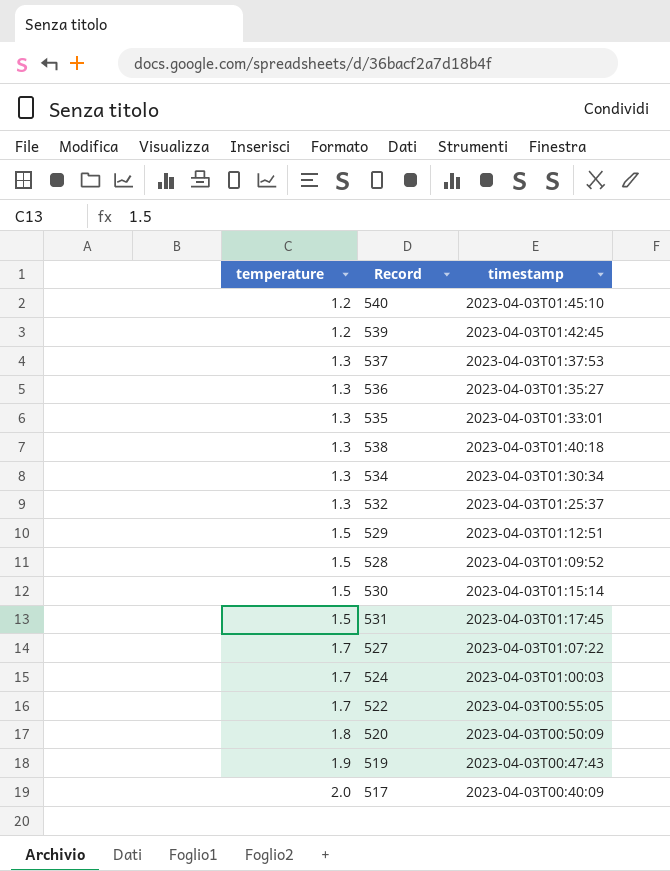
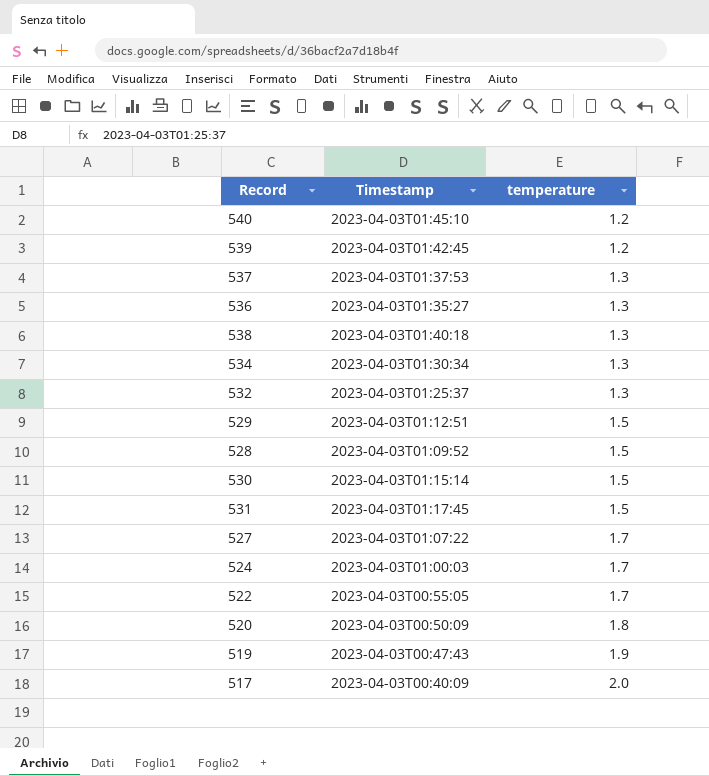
column name: timestamp -> Timestamp
column temperature | position: 1 -> 3
row 535: 1.3 | 2023-04-03T01:33:01 -> none

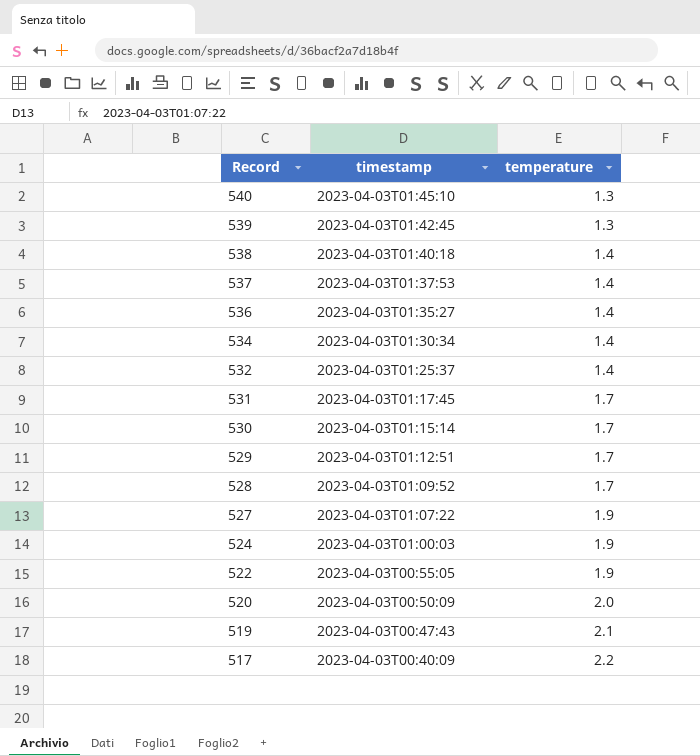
row order: temperature ascending -> Record descending
column name: Timestamp -> timestamp
540 | temperature: 1.2 -> 1.3
539 | temperature: 1.2 -> 1.3
538 | temperature: 1.3 -> 1.4
537 | temperature: 1.3 -> 1.4
536 | temperature: 1.3 -> 1.4
534 | temperature: 1.3 -> 1.4
532 | temperature: 1.3 -> 1.4
531 | temperature: 1.5 -> 1.7
530 | temperature: 1.5 -> 1.7
529 | temperature: 1.5 -> 1.7
528 | temperature: 1.5 -> 1.7
527 | temperature: 1.7 -> 1.9
524 | temperature: 1.7 -> 1.9
522 | temperature: 1.7 -> 1.9
520 | temperature: 1.8 -> 2.0
519 | temperature: 1.9 -> 2.1
517 | temperature: 2.0 -> 2.2

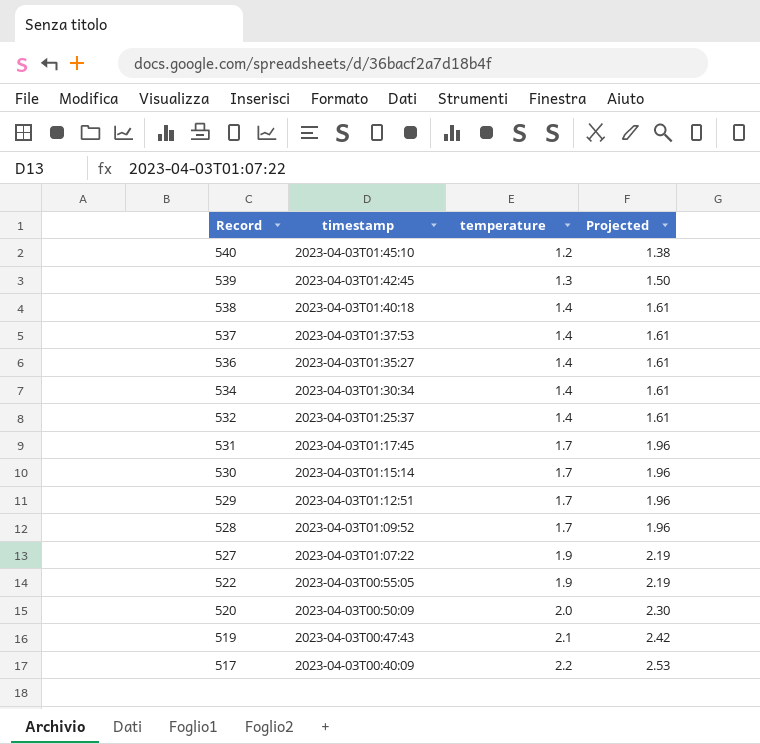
column Projected | formula: none -> [temperature] * 1.15
row 524: 2023-04-03T01:00:03 | 1.9 -> none
540 | temperature: 1.3 -> 1.2

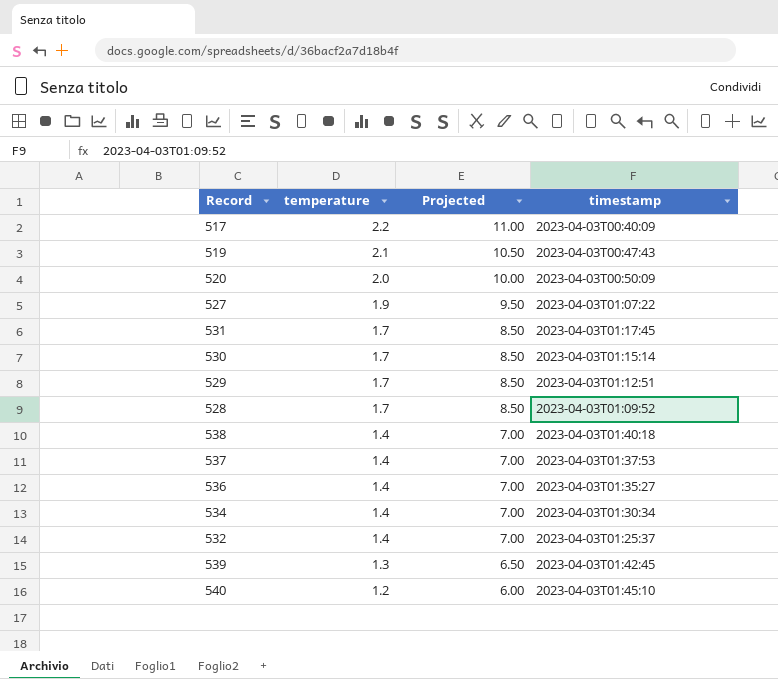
row order: Record descending -> temperature descending
column Projected | formula: [temperature] * 1.15 -> [temperature] * 5
column timestamp | position: 2 -> 4
row 522: 2023-04-03T00:55:05 | 1.9 | 2.19 -> none

